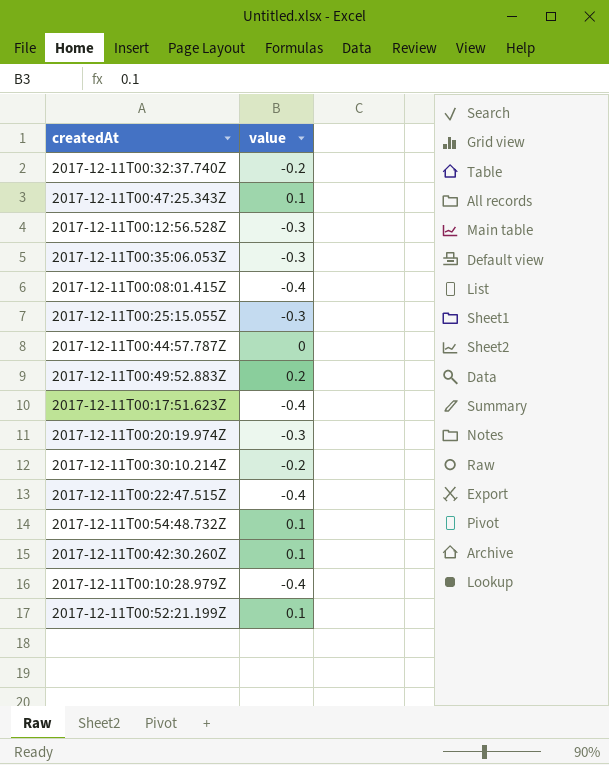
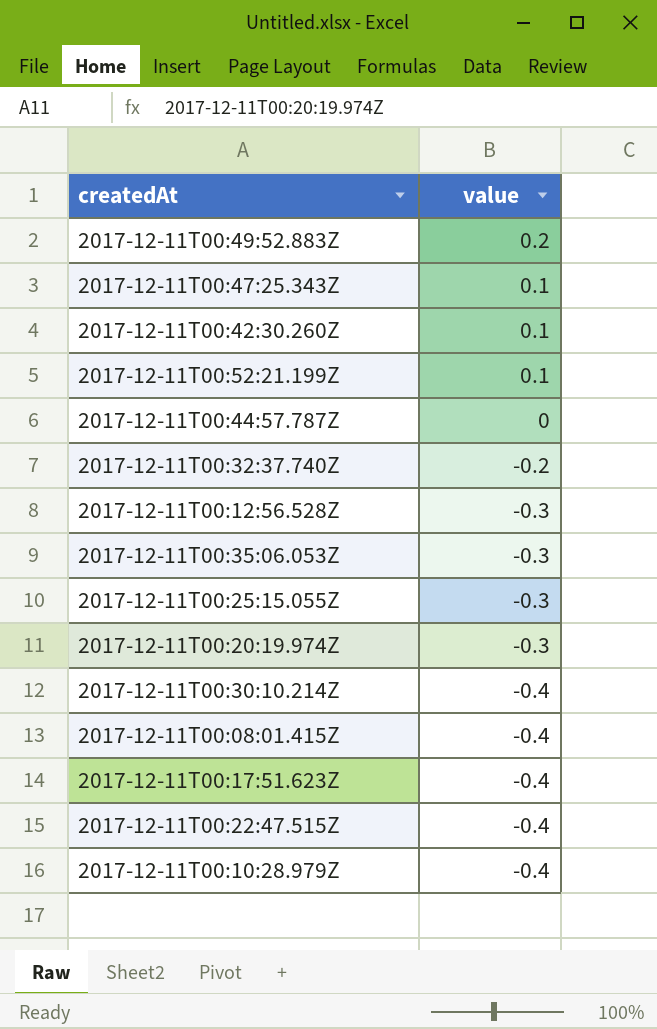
row order: none -> value descending
row 2017-12-11T00:54:48.732Z: 0.1 -> none
2017-12-11T00:30:10.214Z | value: -0.2 -> -0.4

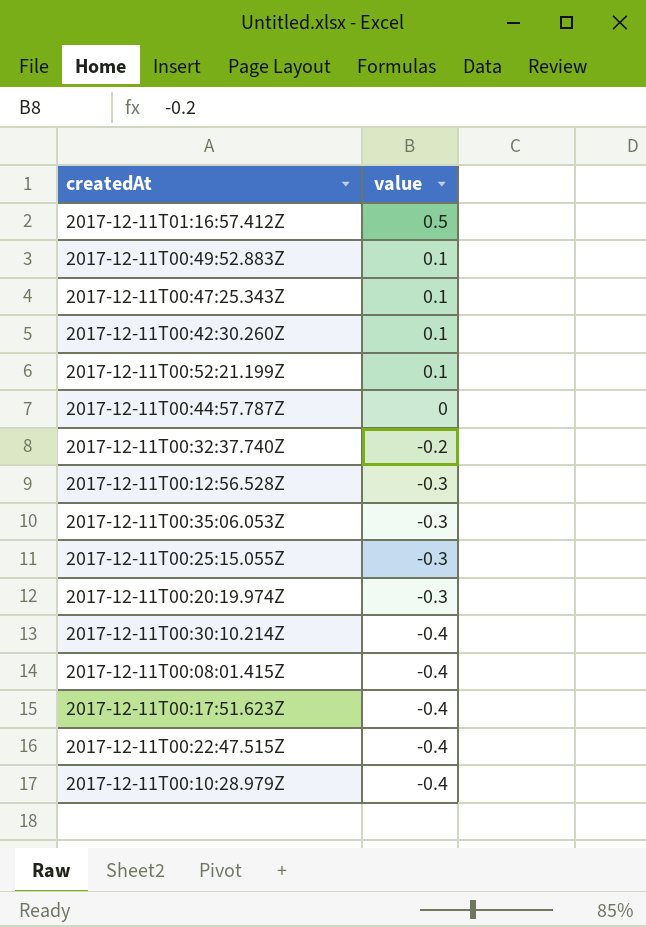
row 2017-12-11T01:16:57.412Z: none -> 0.5
2017-12-11T00:49:52.883Z | value: 0.2 -> 0.1

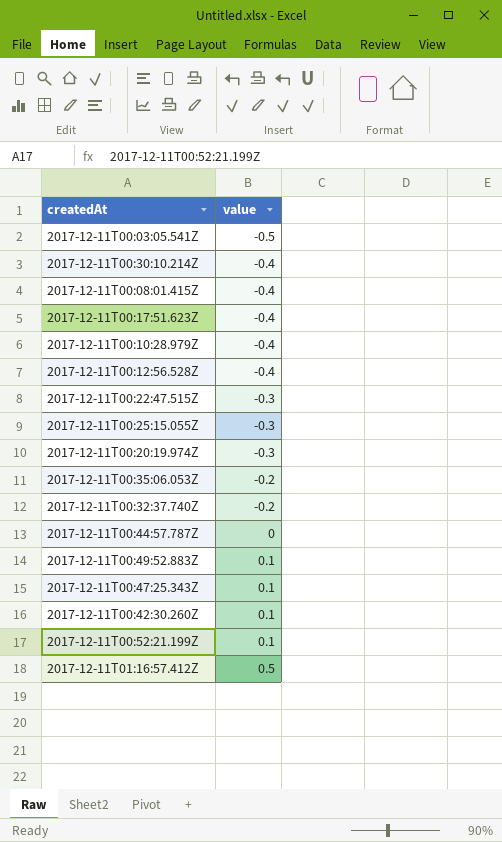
row order: value descending -> value ascending
row 2017-12-11T00:03:05.541Z: none -> -0.5
2017-12-11T00:12:56.528Z | value: -0.3 -> -0.4
2017-12-11T00:22:47.515Z | value: -0.4 -> -0.3
2017-12-11T00:35:06.053Z | value: -0.3 -> -0.2

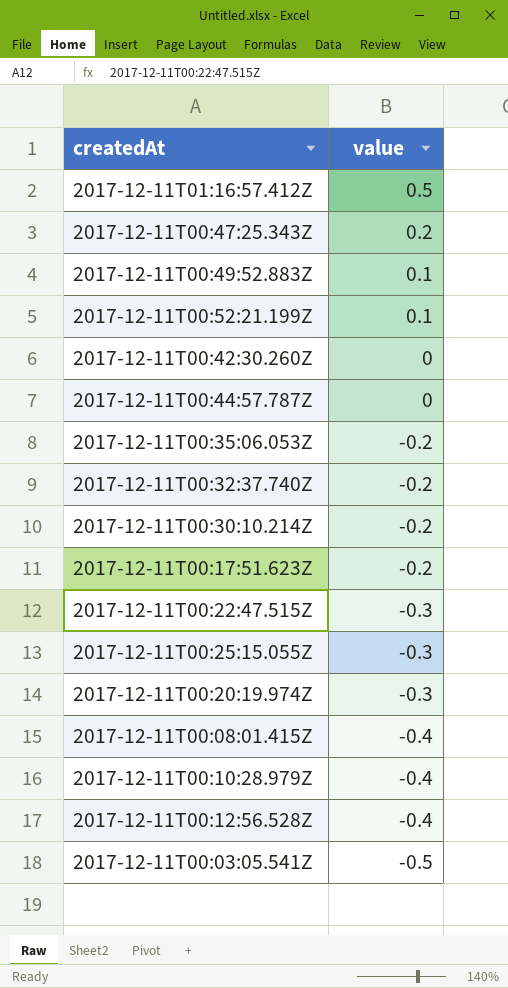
row order: value ascending -> value descending
2017-12-11T00:47:25.343Z | value: 0.1 -> 0.2
2017-12-11T00:42:30.260Z | value: 0.1 -> 0
2017-12-11T00:30:10.214Z | value: -0.4 -> -0.2
2017-12-11T00:17:51.623Z | value: -0.4 -> -0.2

